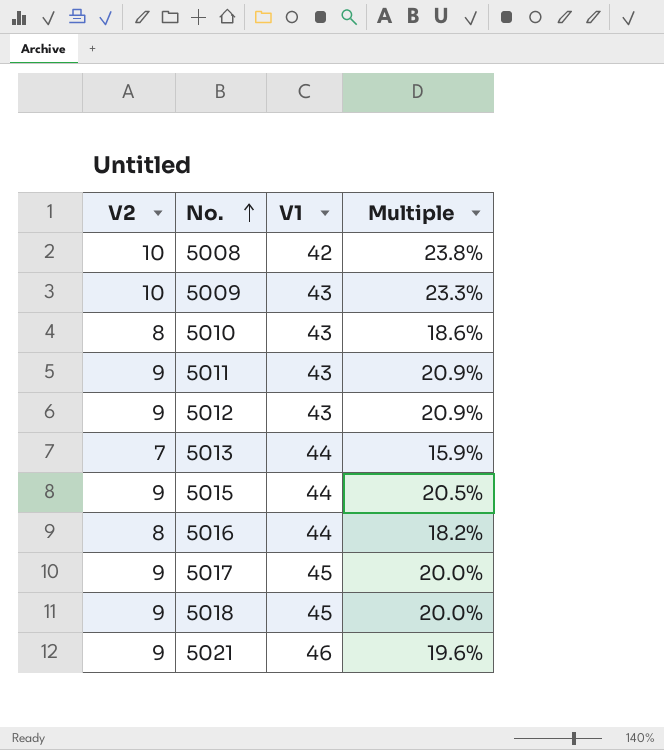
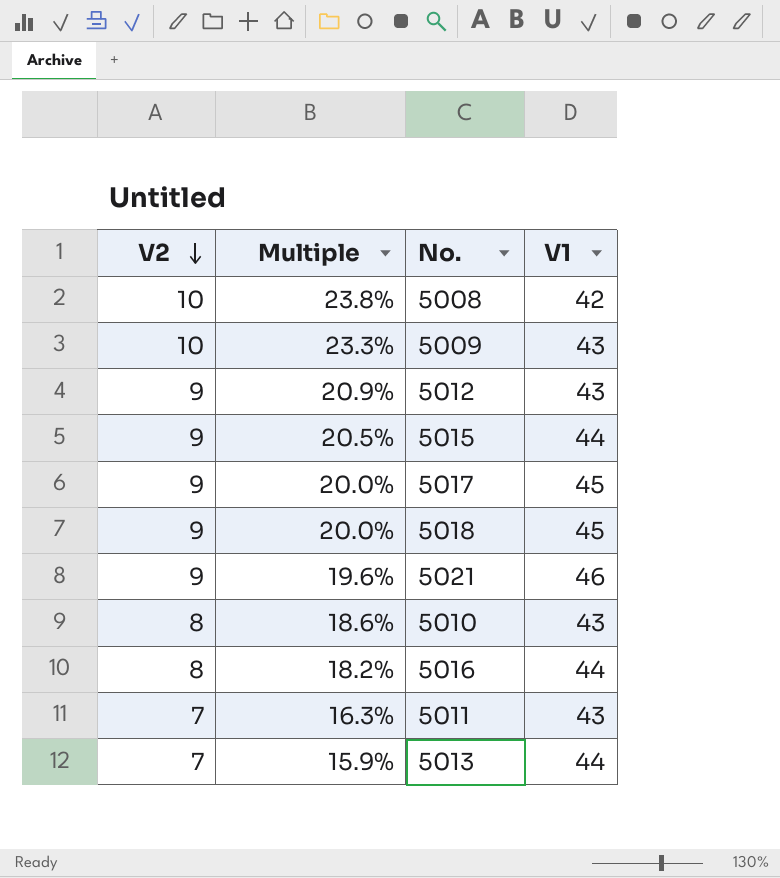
row order: No. ascending -> V2 descending
column Multiple | position: 4 -> 2
5011 | V2: 9 -> 7
5011 | Multiple: 20.9% -> 16.3%

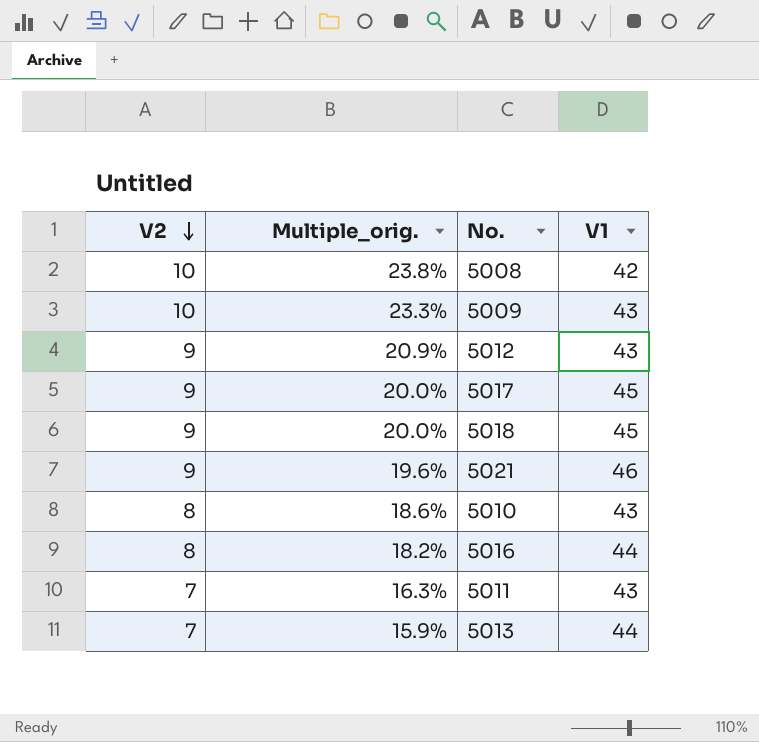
column name: Multiple -> Multiple_orig.
row 5015: 9 | 20.5% | 44 -> none

